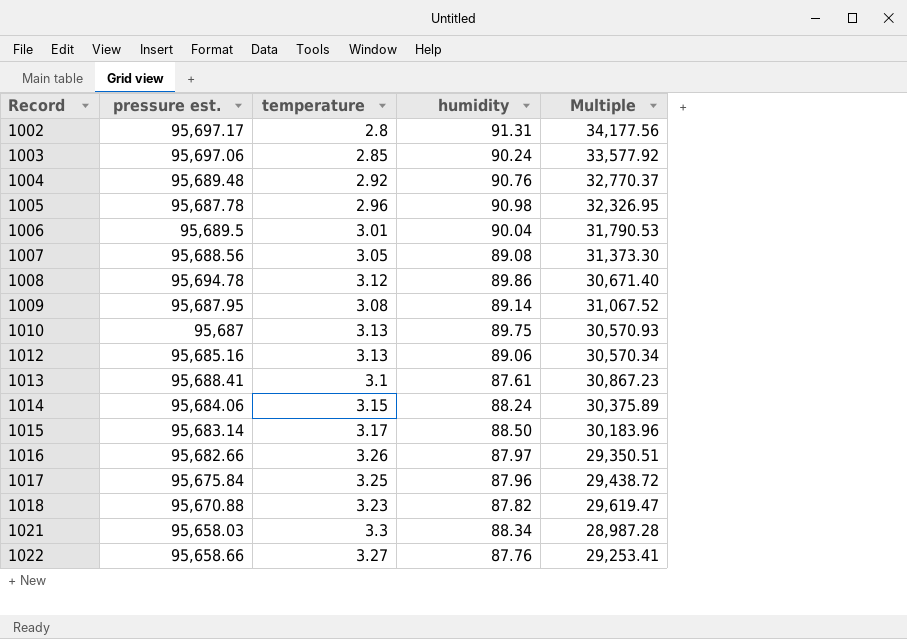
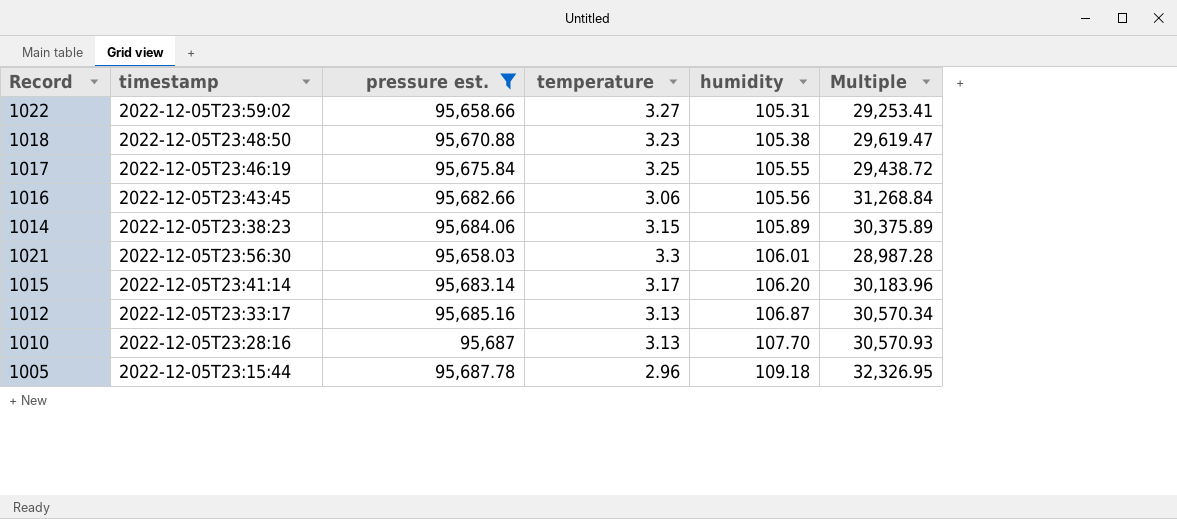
filter: none -> pressure est. <= 95,687.78
row order: Record ascending -> humidity ascending
column timestamp | position: none -> 2
1022 | humidity: 87.76 -> 105.31
1018 | humidity: 87.82 -> 105.38
1017 | humidity: 87.96 -> 105.55
1016 | temperature: 3.26 -> 3.06
1016 | humidity: 87.97 -> 105.56
1016 | Multiple: 29,350.51 -> 31,268.84
1014 | humidity: 88.24 -> 105.89
1021 | humidity: 88.34 -> 106.01
1015 | humidity: 88.50 -> 106.20
1012 | humidity: 89.06 -> 106.87
1010 | humidity: 89.75 -> 107.70
1005 | humidity: 90.98 -> 109.18

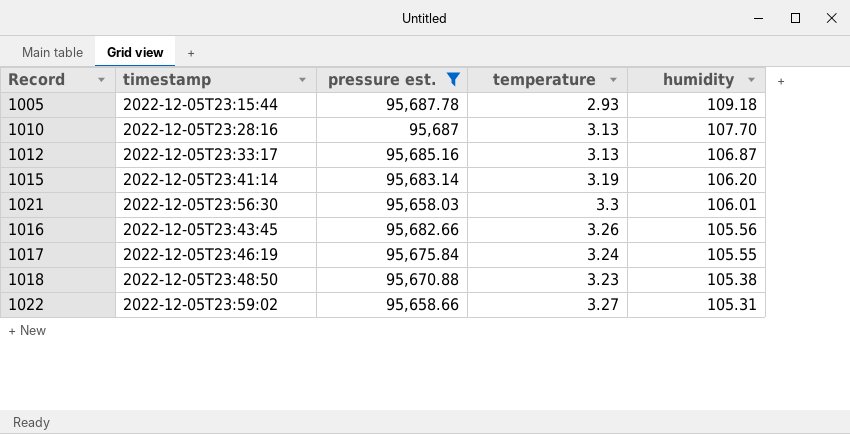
row order: humidity ascending -> humidity descending
column Multiple | formula: [pressure est.] / [temperature] -> none
row 1014: 2022-12-05T23:38:23 | 95,684.06 | 3.15 | 105.89 | 30,375.89 -> none
1005 | temperature: 2.96 -> 2.93
1015 | temperature: 3.17 -> 3.19
1016 | temperature: 3.06 -> 3.26
1017 | temperature: 3.25 -> 3.24

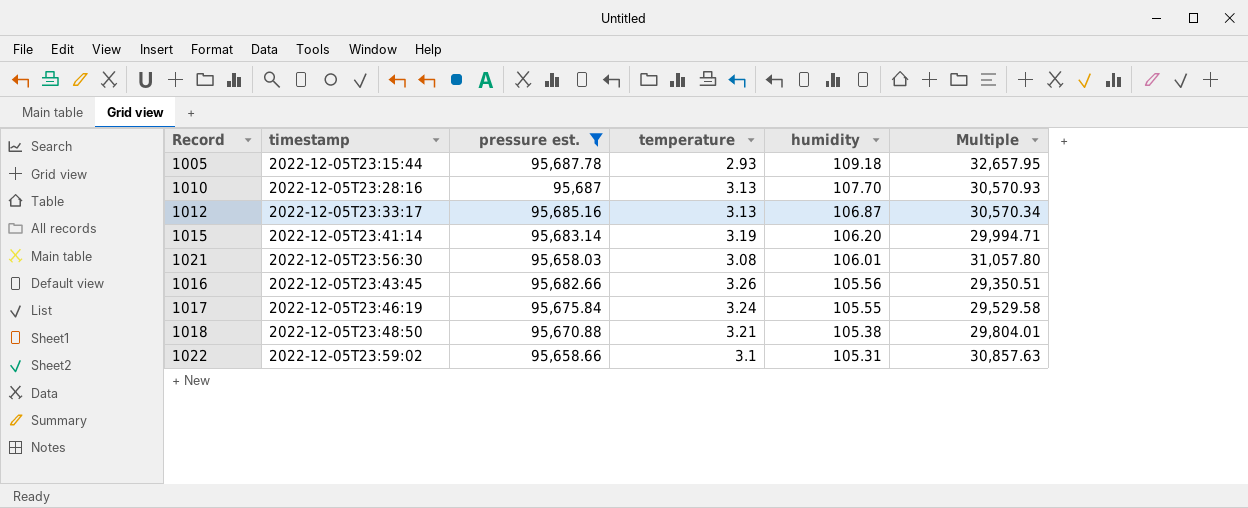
column Multiple | formula: none -> [pressure est.] / [temperature]
1021 | temperature: 3.3 -> 3.08
1018 | temperature: 3.23 -> 3.21
1022 | temperature: 3.27 -> 3.1

